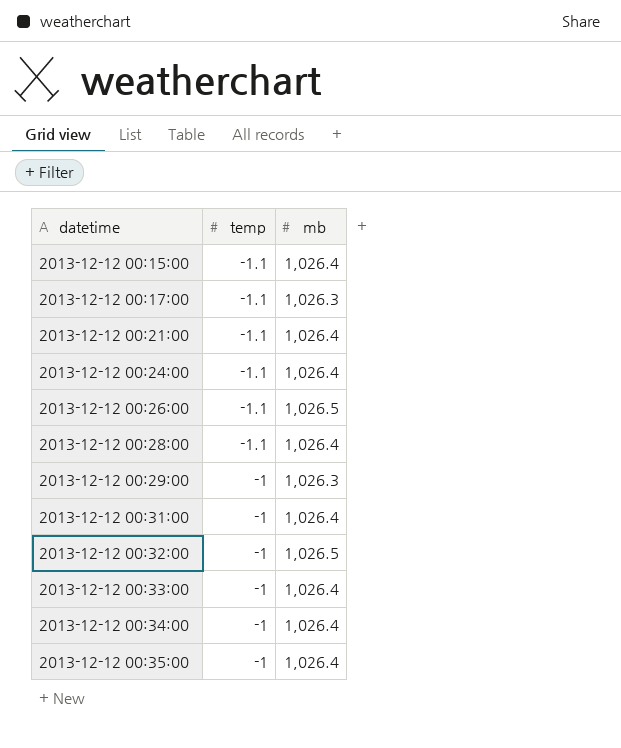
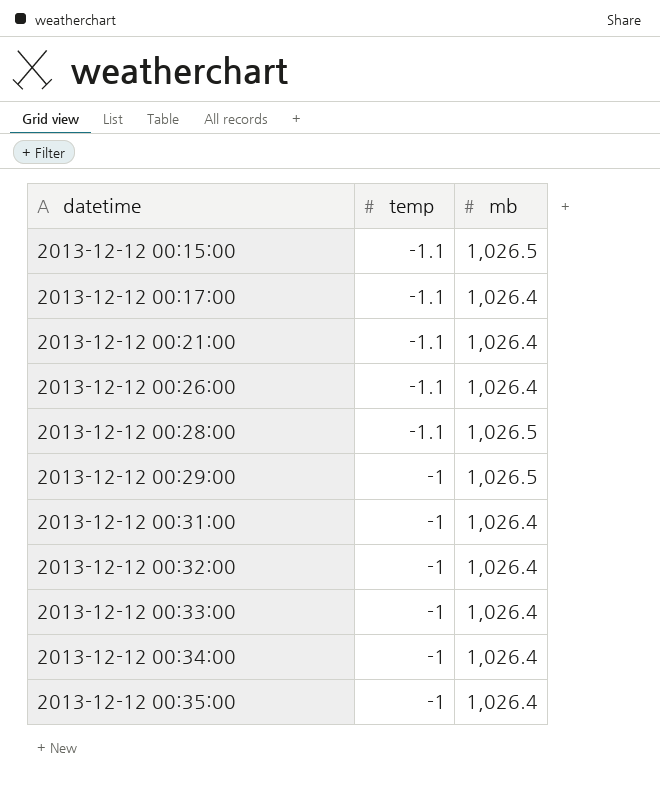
row 2013-12-12 00:24:00: -1.1 | 1,026.4 -> none
2013-12-12 00:15:00 | mb: 1,026.4 -> 1,026.5
2013-12-12 00:17:00 | mb: 1,026.3 -> 1,026.4
2013-12-12 00:26:00 | mb: 1,026.5 -> 1,026.4
2013-12-12 00:28:00 | mb: 1,026.4 -> 1,026.5
2013-12-12 00:29:00 | mb: 1,026.3 -> 1,026.5
2013-12-12 00:32:00 | mb: 1,026.5 -> 1,026.4

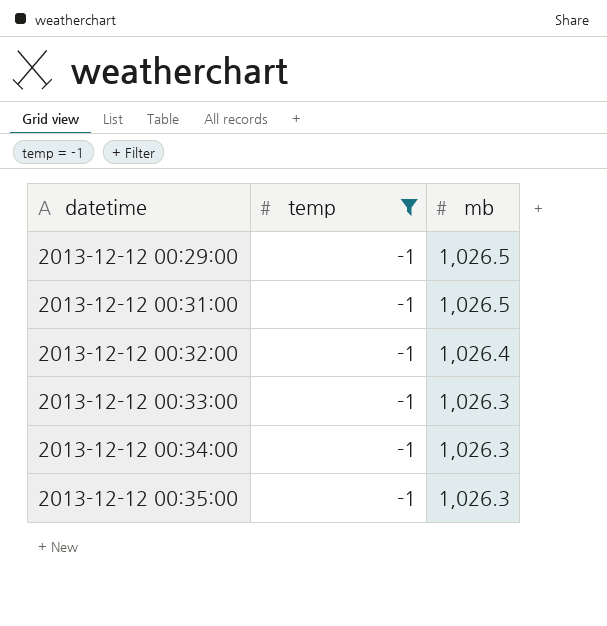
filter: none -> temp = -1
2013-12-12 00:31:00 | mb: 1,026.4 -> 1,026.5
2013-12-12 00:33:00 | mb: 1,026.4 -> 1,026.3
2013-12-12 00:34:00 | mb: 1,026.4 -> 1,026.3
2013-12-12 00:35:00 | mb: 1,026.4 -> 1,026.3

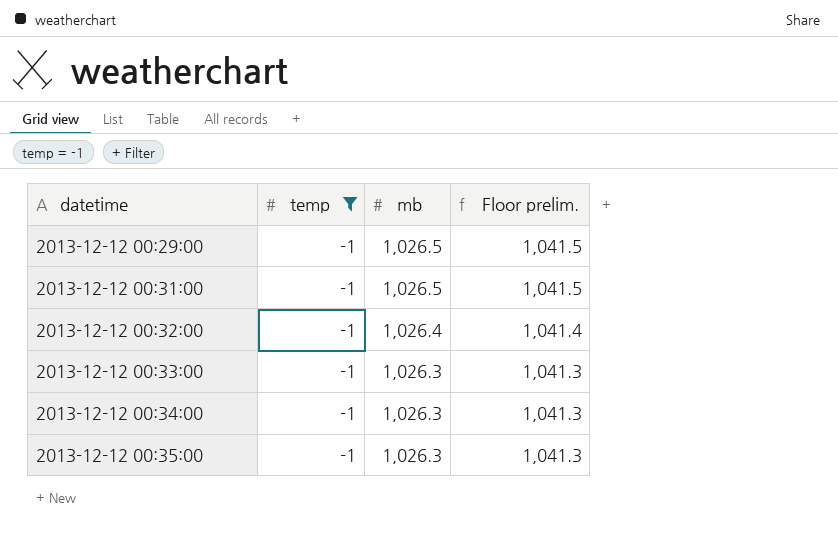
column Floor prelim. | formula: none -> [mb] + 15

